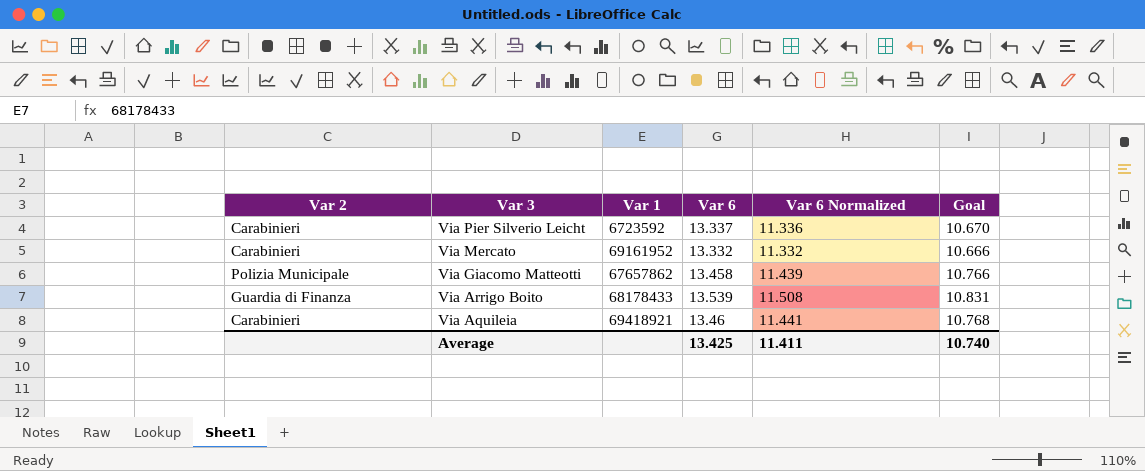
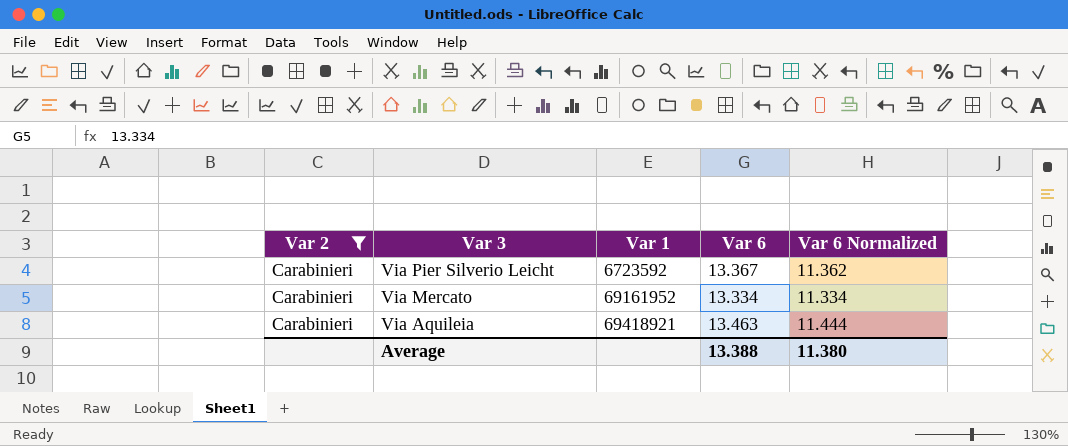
filter: none -> Var 2 = Carabinieri
column Goal | formula: [Var 6] * 0.8 -> none
Via Pier Silverio Leicht | Var 6: 13.337 -> 13.367
Via Pier Silverio Leicht | Var 6 Normalized: 11.336 -> 11.362
Via Mercato | Var 6: 13.332 -> 13.334
Via Mercato | Var 6 Normalized: 11.332 -> 11.334
Via Aquileia | Var 6: 13.46 -> 13.463
Via Aquileia | Var 6 Normalized: 11.441 -> 11.444
Average | Var 6: 13.425 -> 13.388
Average | Var 6 Normalized: 11.411 -> 11.380

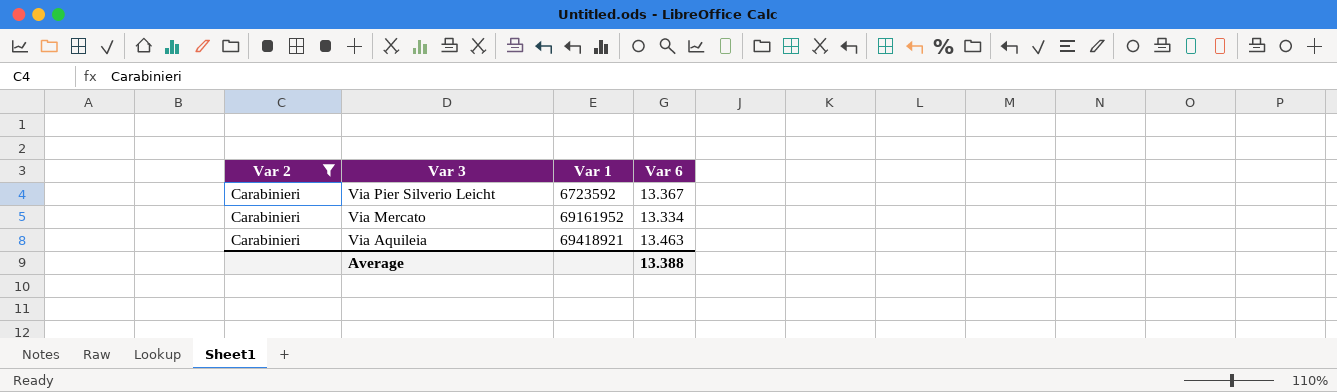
column Var 6 Normalized | formula: [Var 6] * 0.85 -> none

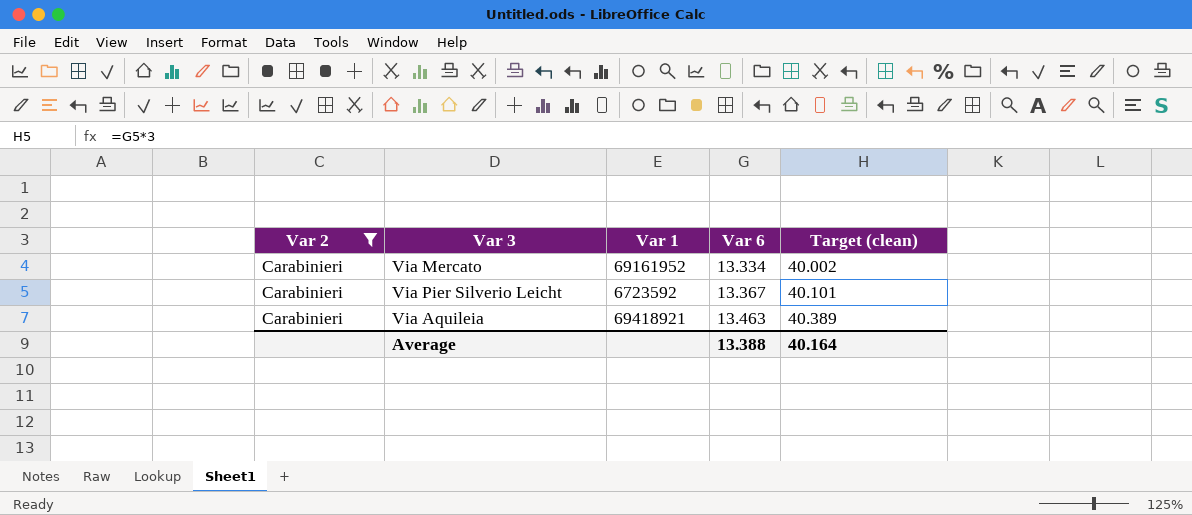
row order: Var 3 descending -> Var 6 ascending
column Target (clean) | formula: none -> [Var 6] * 3

